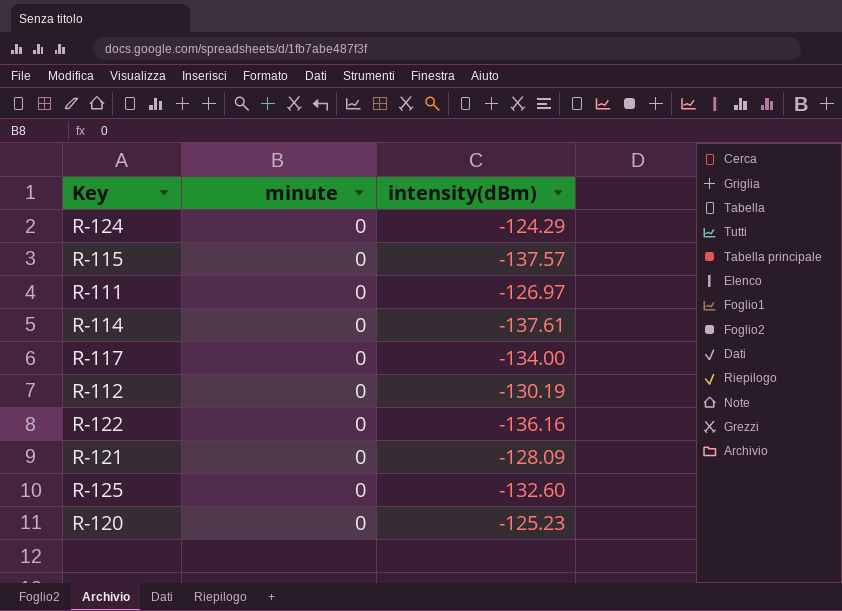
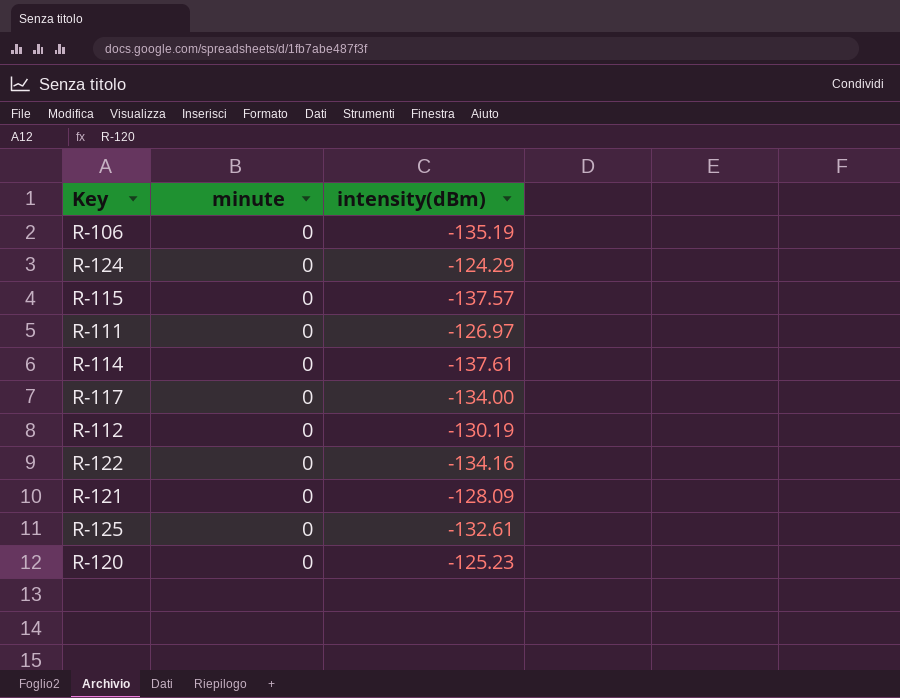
row R-106: none -> 0 | -135.19
R-122 | intensity(dBm): -136.16 -> -134.16
R-125 | intensity(dBm): -132.60 -> -132.61

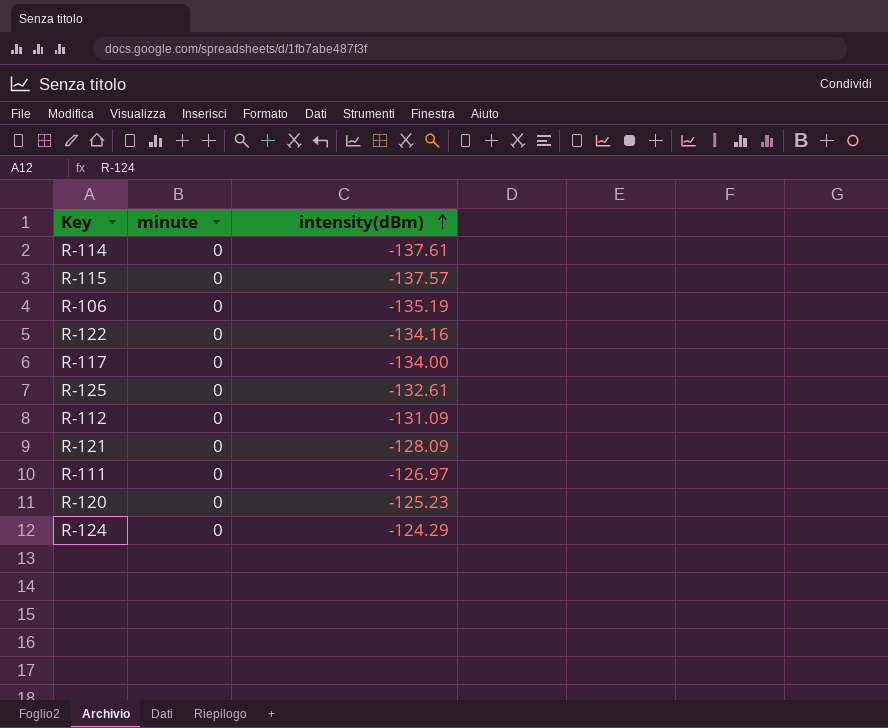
row order: none -> intensity(dBm) ascending
R-112 | intensity(dBm): -130.19 -> -131.09

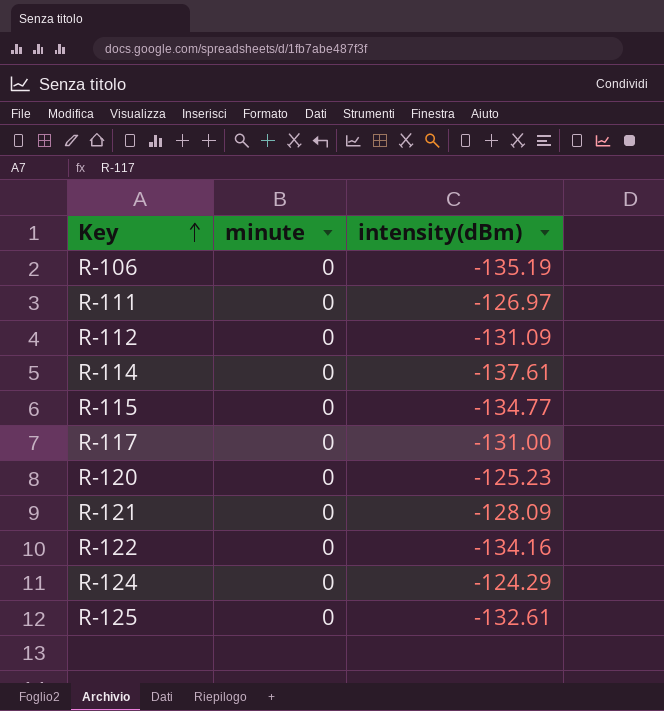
row order: intensity(dBm) ascending -> Key ascending
R-115 | intensity(dBm): -137.57 -> -134.77
R-117 | intensity(dBm): -134.00 -> -131.00

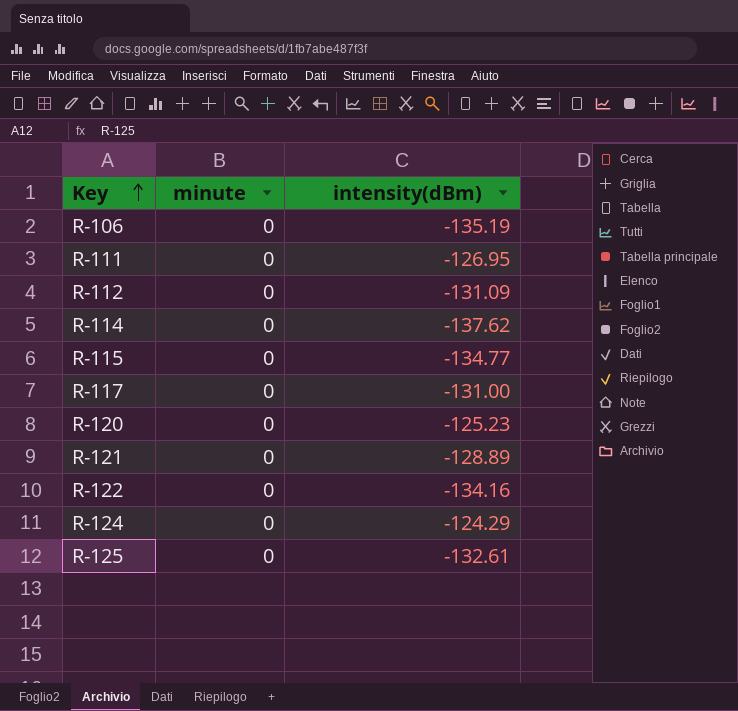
R-111 | intensity(dBm): -126.97 -> -126.95
R-114 | intensity(dBm): -137.61 -> -137.62
R-121 | intensity(dBm): -128.09 -> -128.89

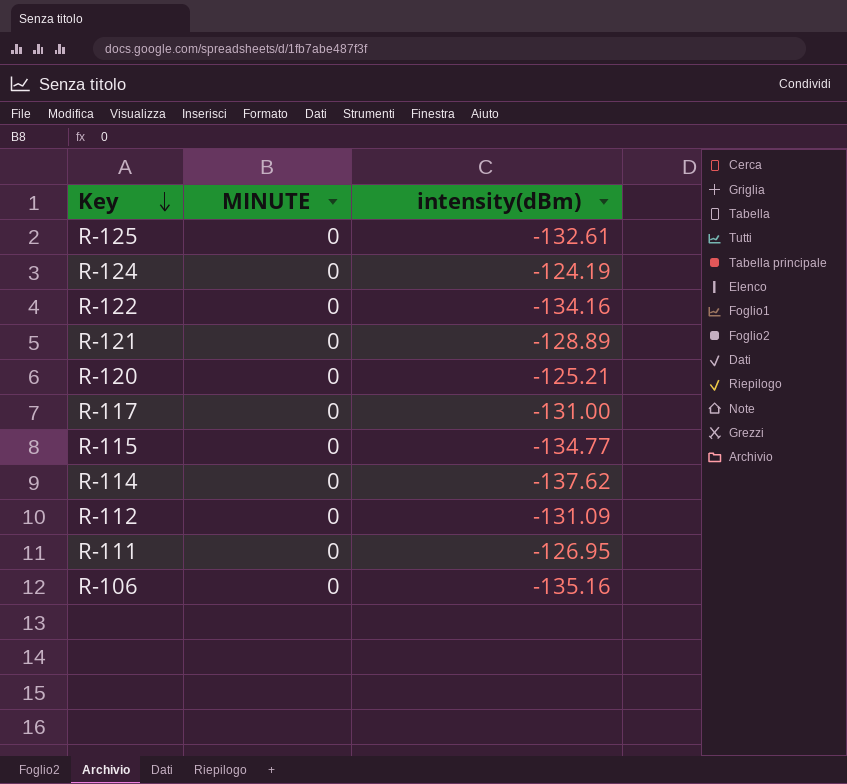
row order: Key ascending -> Key descending
column name: minute -> MINUTE
R-124 | intensity(dBm): -124.29 -> -124.19
R-120 | intensity(dBm): -125.23 -> -125.21
R-106 | intensity(dBm): -135.19 -> -135.16

